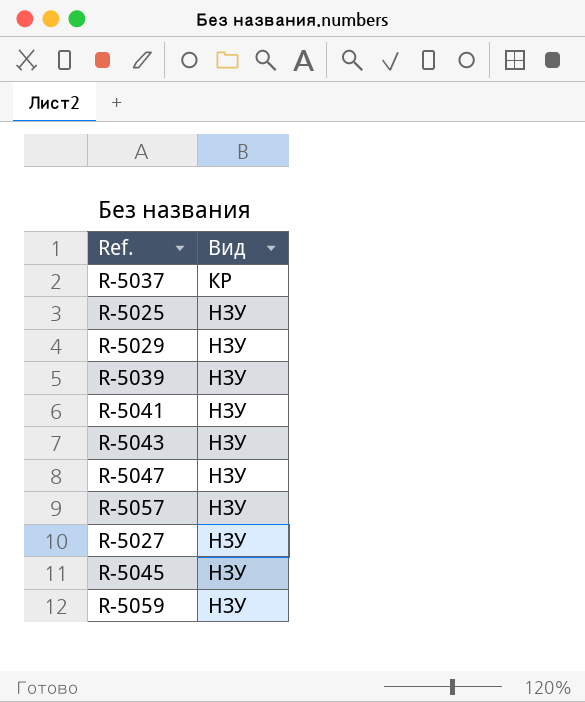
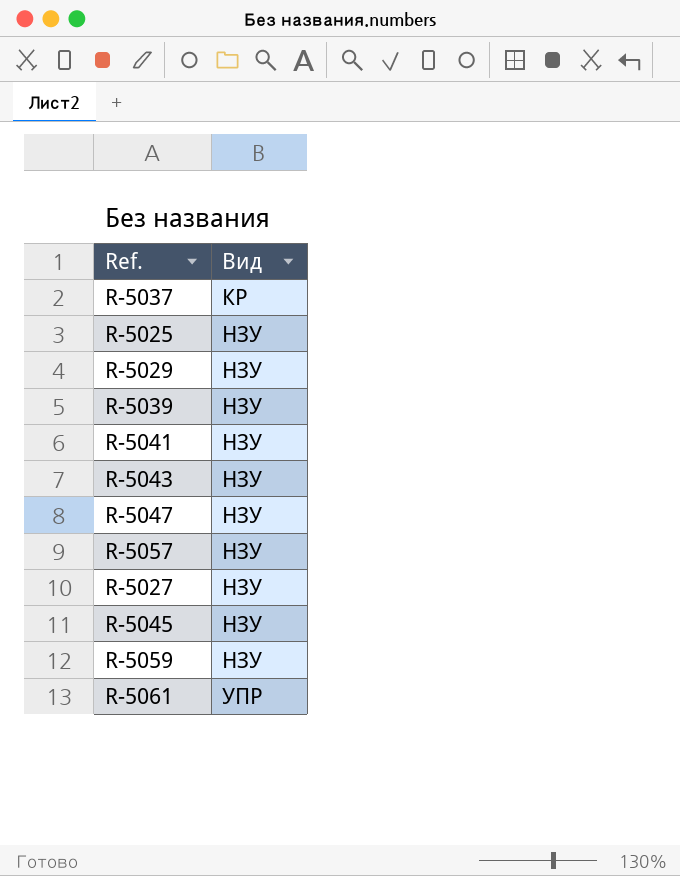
row R-5061: none -> УПР

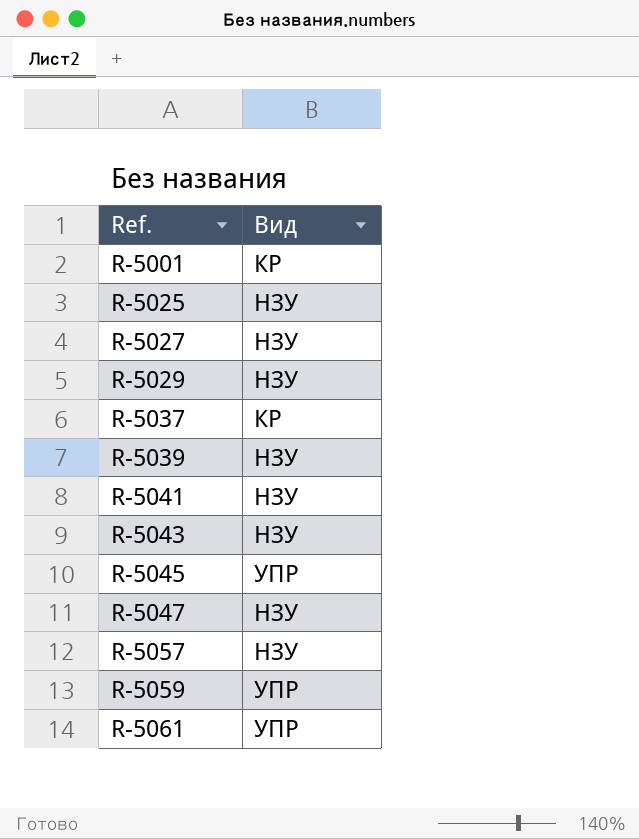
row order: Вид ascending -> Ref. ascending
row R-5001: none -> КР
R-5045 | Вид: НЗУ -> УПР
R-5059 | Вид: НЗУ -> УПР

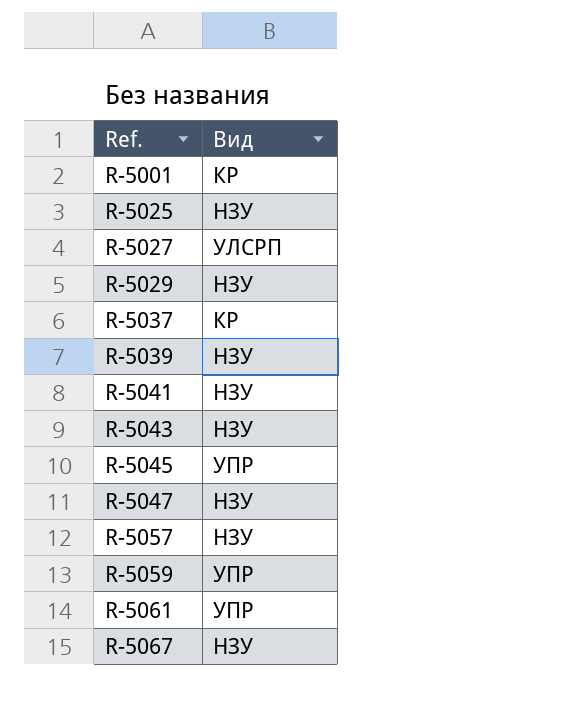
R-5027 | Вид: НЗУ -> УЛСРП
row R-5067: none -> НЗУ

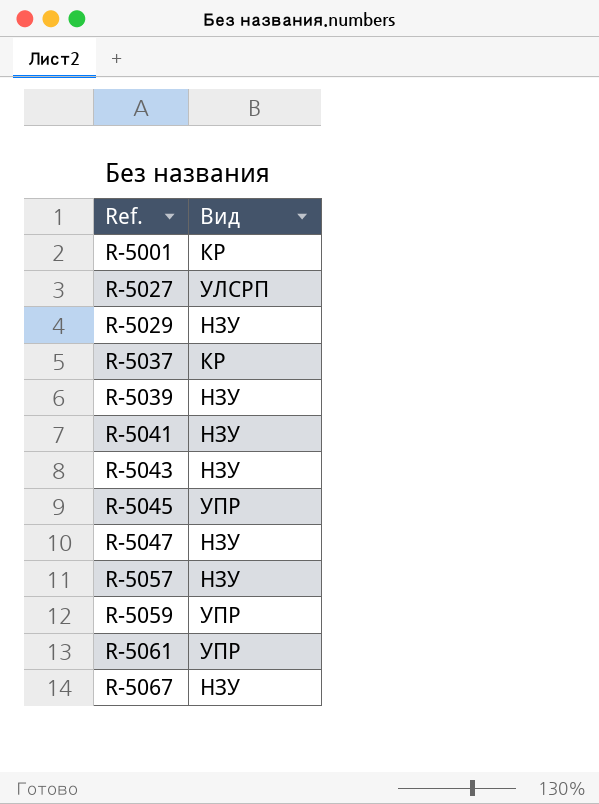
row R-5025: НЗУ -> none

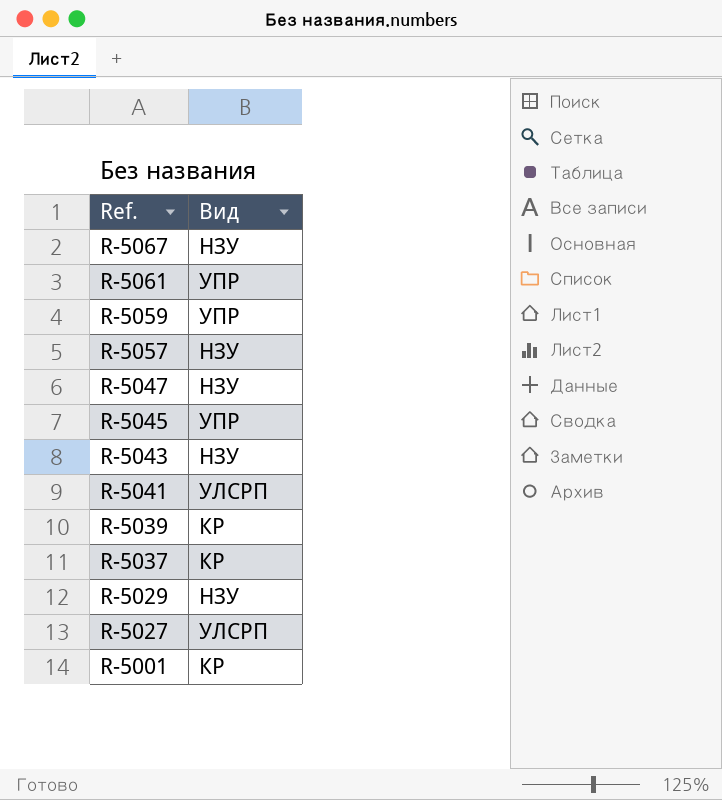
row order: Ref. ascending -> Ref. descending
R-5041 | Вид: НЗУ -> УЛСРП
R-5039 | Вид: НЗУ -> КР

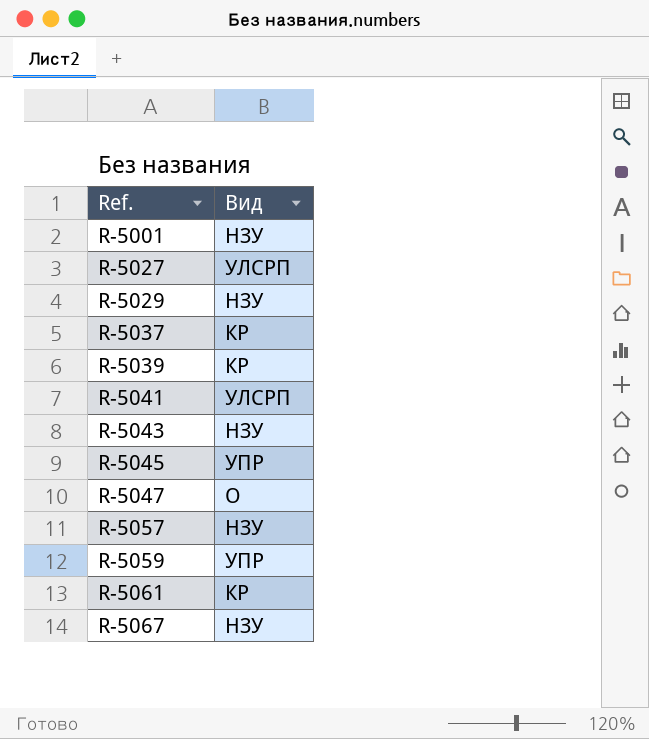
row order: Ref. descending -> Ref. ascending
R-5001 | Вид: КР -> НЗУ
R-5047 | Вид: НЗУ -> О
R-5061 | Вид: УПР -> КР

